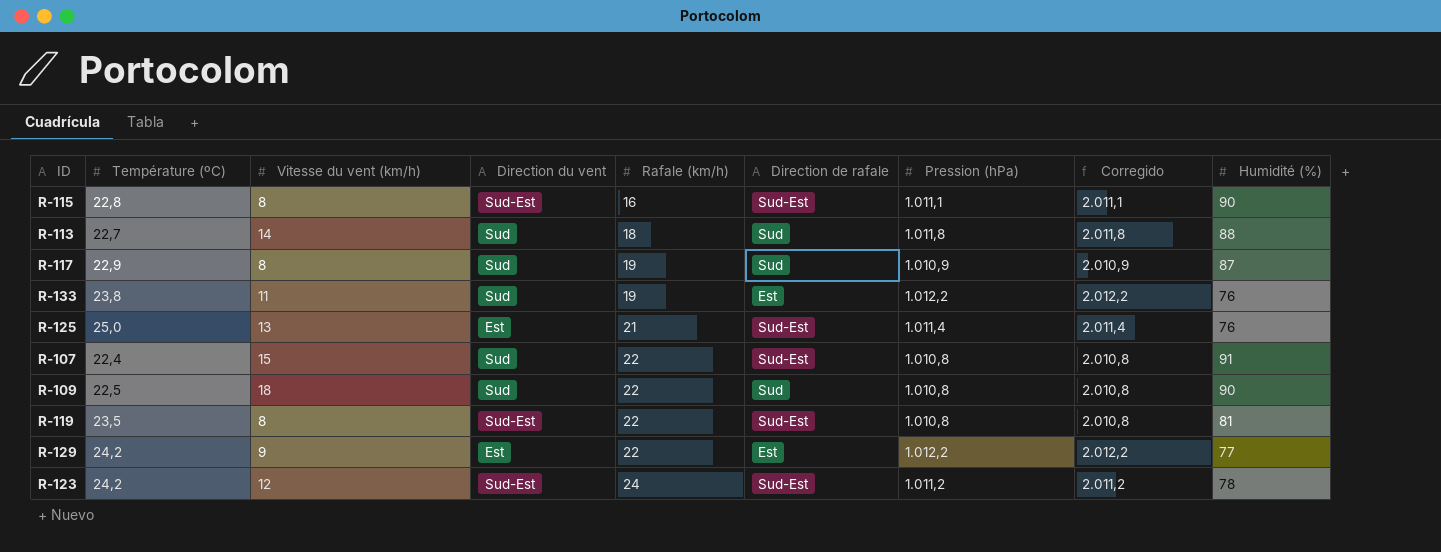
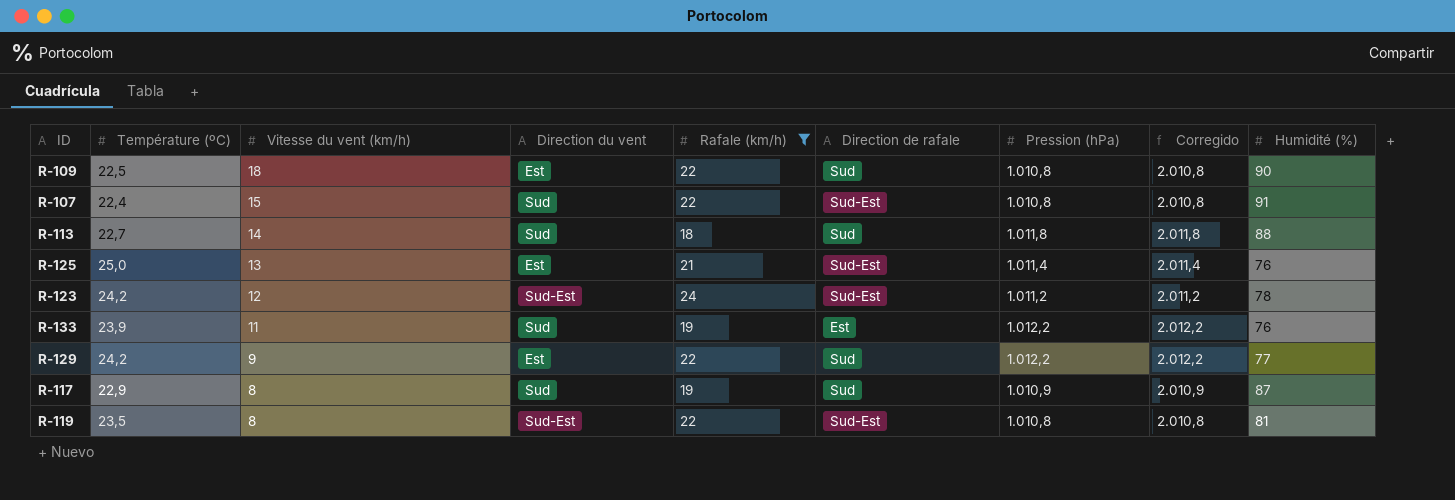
filter: none -> Rafale (km/h) != 16
row order: Rafale (km/h) ascending -> Vitesse du vent (km/h) descending
R-109 | Direction du vent: Sud -> Est
R-133 | Température (ºC): 23,8 -> 23,9
R-129 | Direction de rafale: Est -> Sud

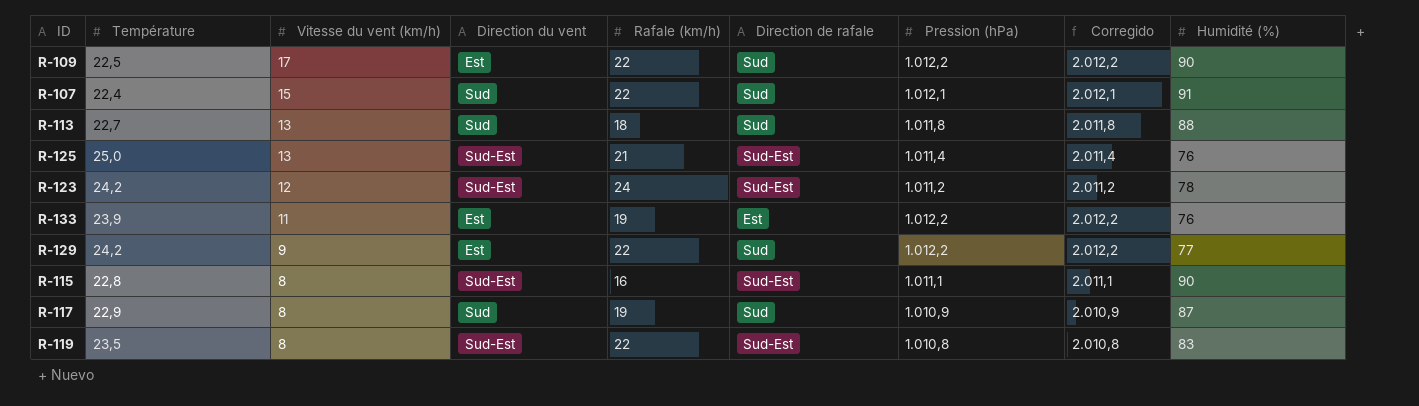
filter: Rafale (km/h) != 16 -> none
column name: Température (ºC) -> Température
R-109 | Vitesse du vent (km/h): 18 -> 17
R-109 | Pression (hPa): 1.010,8 -> 1.012,2
R-109 | Corregido: 2.010,8 -> 2.012,2
R-107 | Direction de rafale: Sud-Est -> Sud
R-107 | Pression (hPa): 1.010,8 -> 1.012,1
R-107 | Corregido: 2.010,8 -> 2.012,1
R-113 | Vitesse du vent (km/h): 14 -> 13
R-125 | Direction du vent: Est -> Sud-Est
R-133 | Direction du vent: Sud -> Est
R-119 | Humidité (%): 81 -> 83

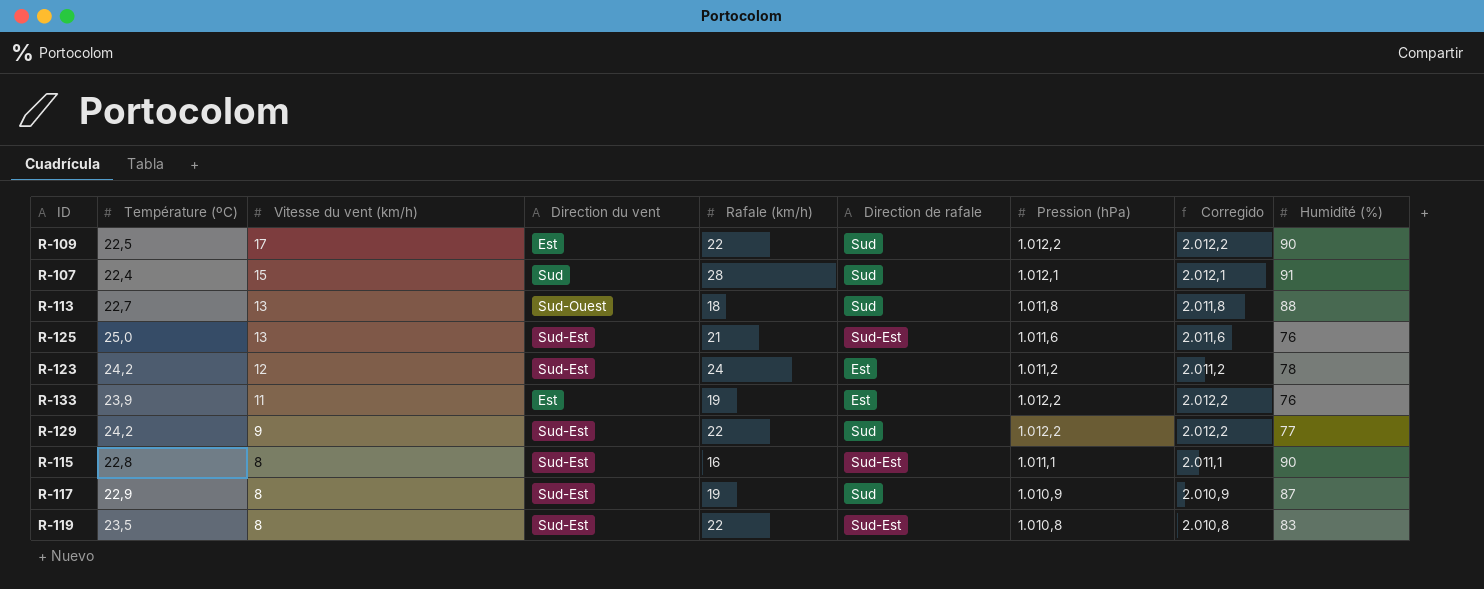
column name: Température -> Température (ºC)
R-107 | Rafale (km/h): 22 -> 28
R-113 | Direction du vent: Sud -> Sud-Ouest
R-125 | Pression (hPa): 1.011,4 -> 1.011,6
R-125 | Corregido: 2.011,4 -> 2.011,6
R-123 | Direction de rafale: Sud-Est -> Est
R-129 | Direction du vent: Est -> Sud-Est
R-117 | Direction du vent: Sud -> Sud-Est

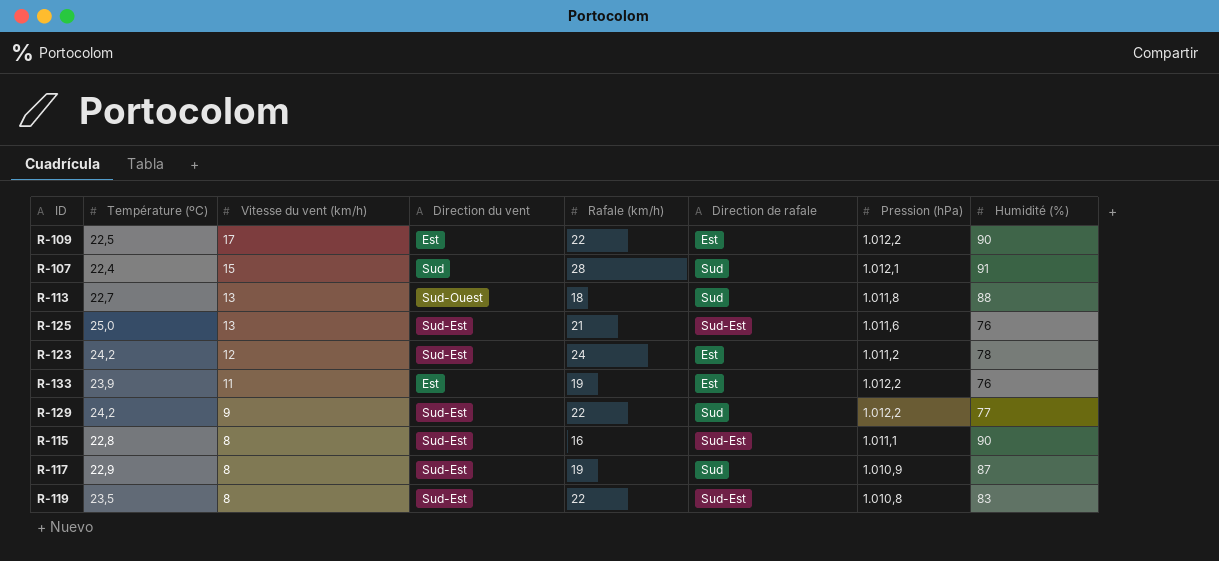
column Corregido | formula: [Pression (hPa)] + 1000 -> none
R-109 | Direction de rafale: Sud -> Est

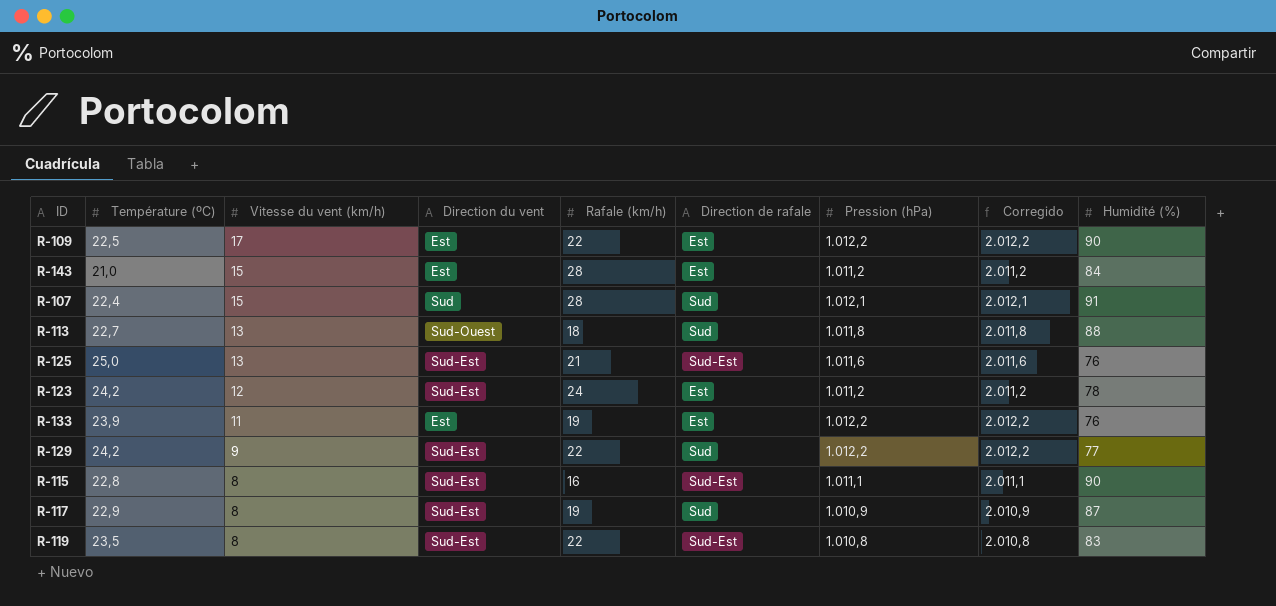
column Corregido | formula: none -> [Pression (hPa)] + 1000
row R-143: none -> 21,0 | 15 | Est | 28 | Est | 1.011,2 | 2.011,2 | 84

